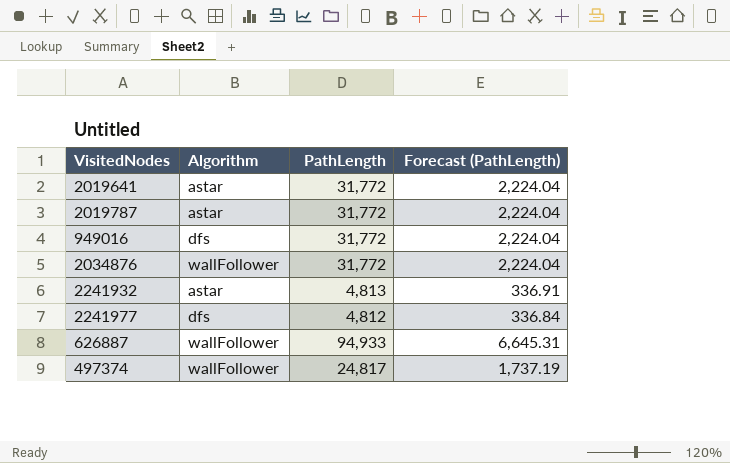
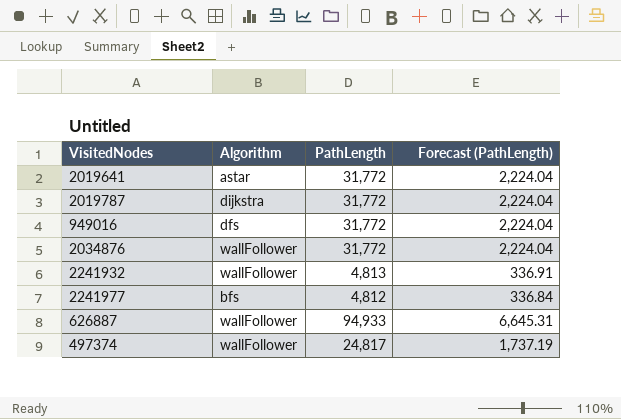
2019787 | Algorithm: astar -> dijkstra
2241932 | Algorithm: astar -> wallFollower
2241977 | Algorithm: dfs -> bfs

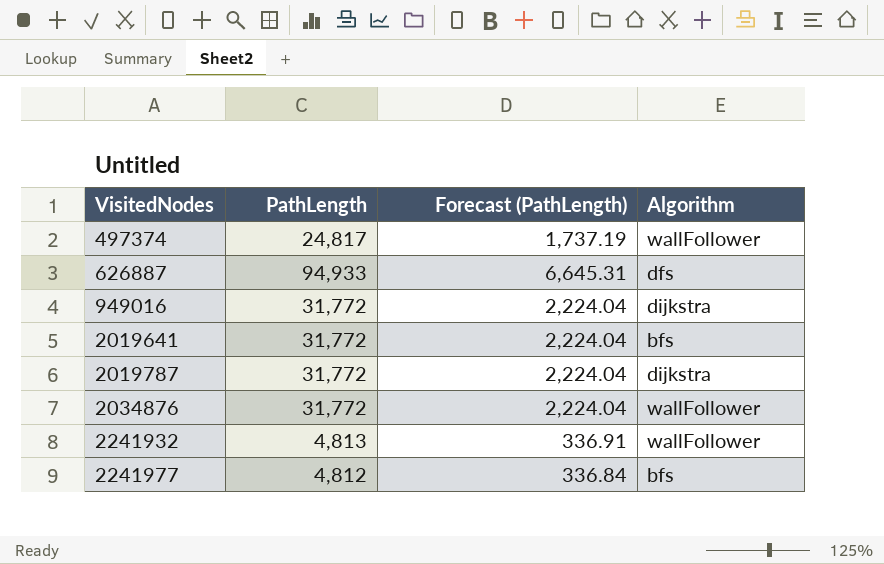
row order: none -> VisitedNodes ascending
column Algorithm | position: 2 -> 4
626887 | Algorithm: wallFollower -> dfs
949016 | Algorithm: dfs -> dijkstra
2019641 | Algorithm: astar -> bfs

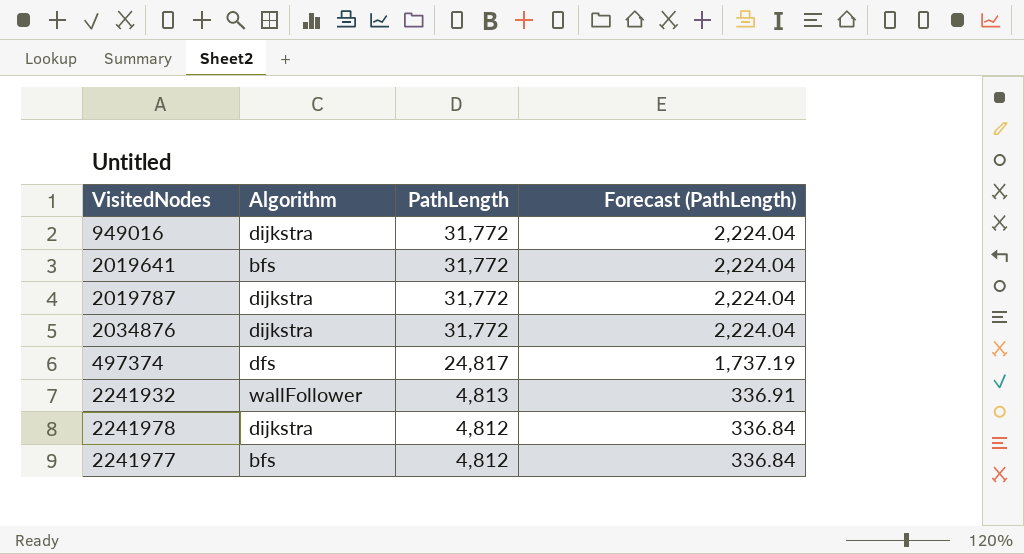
row order: VisitedNodes ascending -> PathLength descending
column Algorithm | position: 4 -> 2
row 626887: 94,933 | 6,645.31 | dfs -> none
2034876 | Algorithm: wallFollower -> dijkstra
497374 | Algorithm: wallFollower -> dfs
row 2241978: none -> dijkstra | 4,812 | 336.84

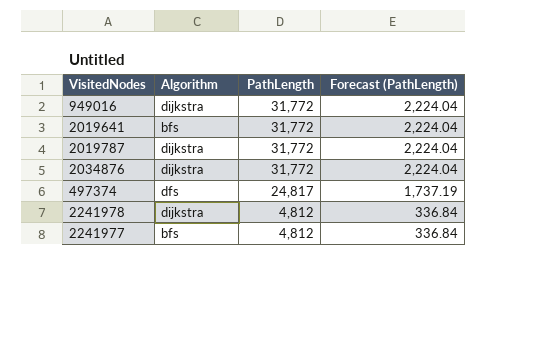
row 2241932: wallFollower | 4,813 | 336.91 -> none

